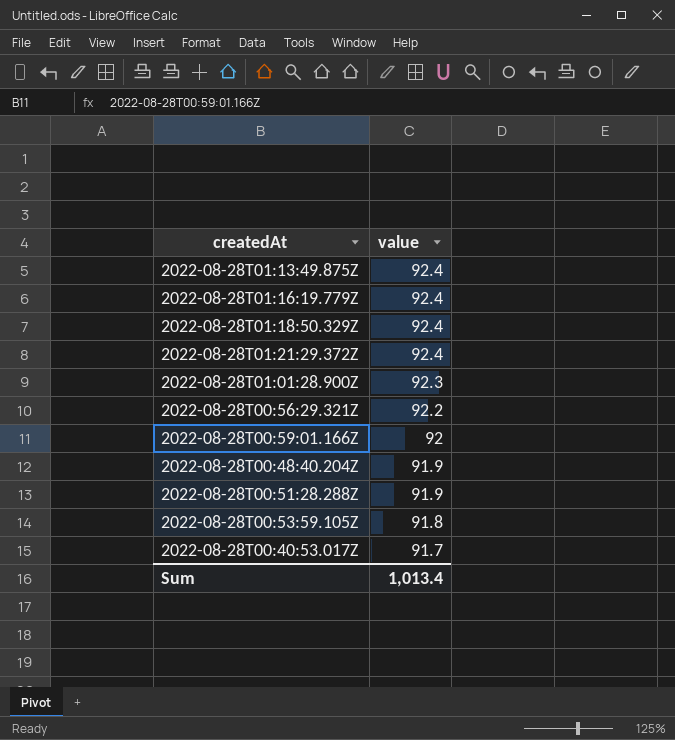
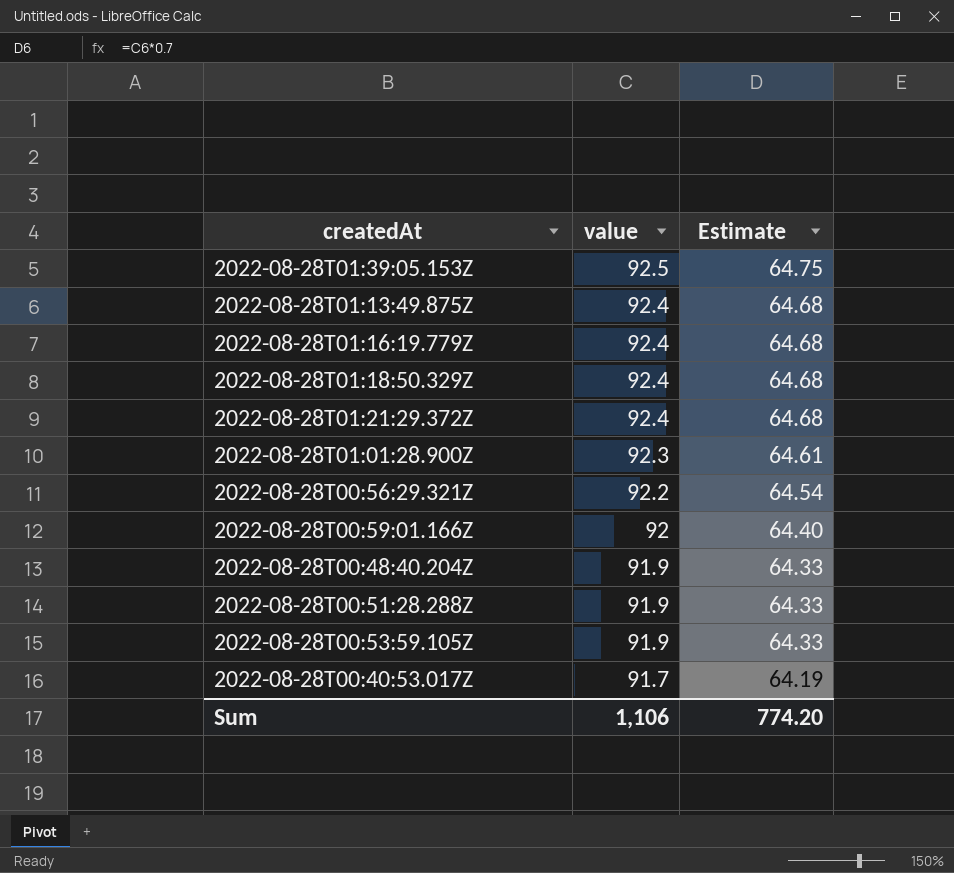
column Estimate | formula: none -> [value] * 0.7
row 2022-08-28T01:39:05.153Z: none -> 92.5 | 64.75
2022-08-28T00:53:59.105Z | value: 91.8 -> 91.9
Sum | value: 1,013.4 -> 1,106

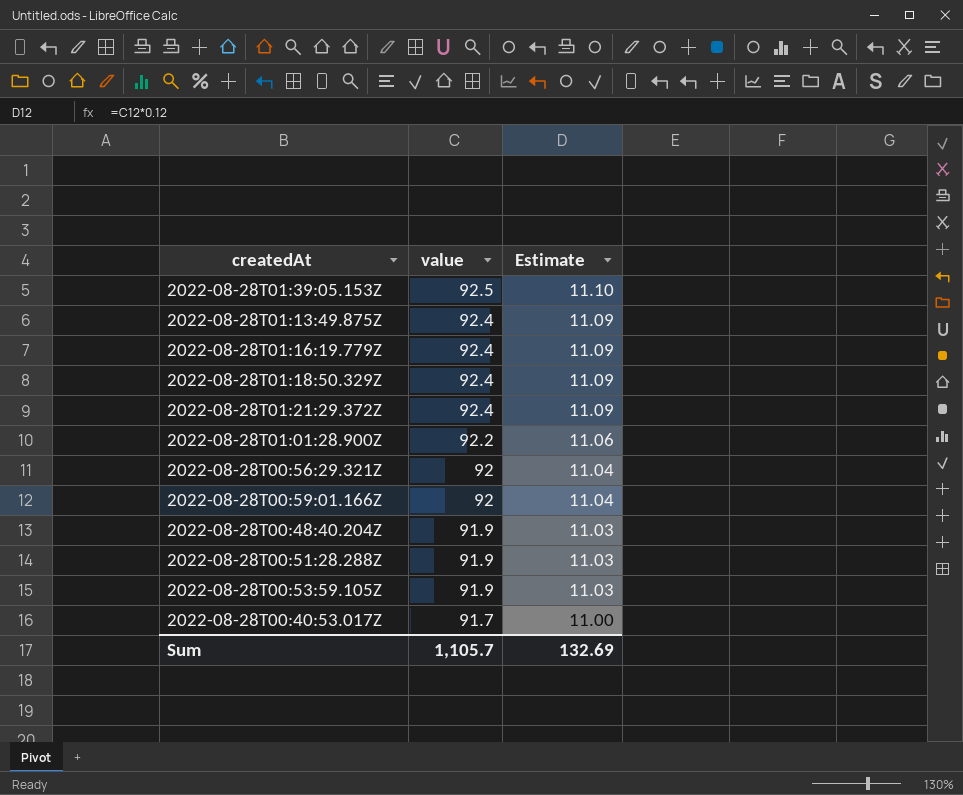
column Estimate | formula: [value] * 0.7 -> [value] * 0.12
2022-08-28T01:01:28.900Z | value: 92.3 -> 92.2
2022-08-28T00:56:29.321Z | value: 92.2 -> 92
Sum | value: 1,106 -> 1,105.7
Sum | Estimate: 774.20 -> 132.69

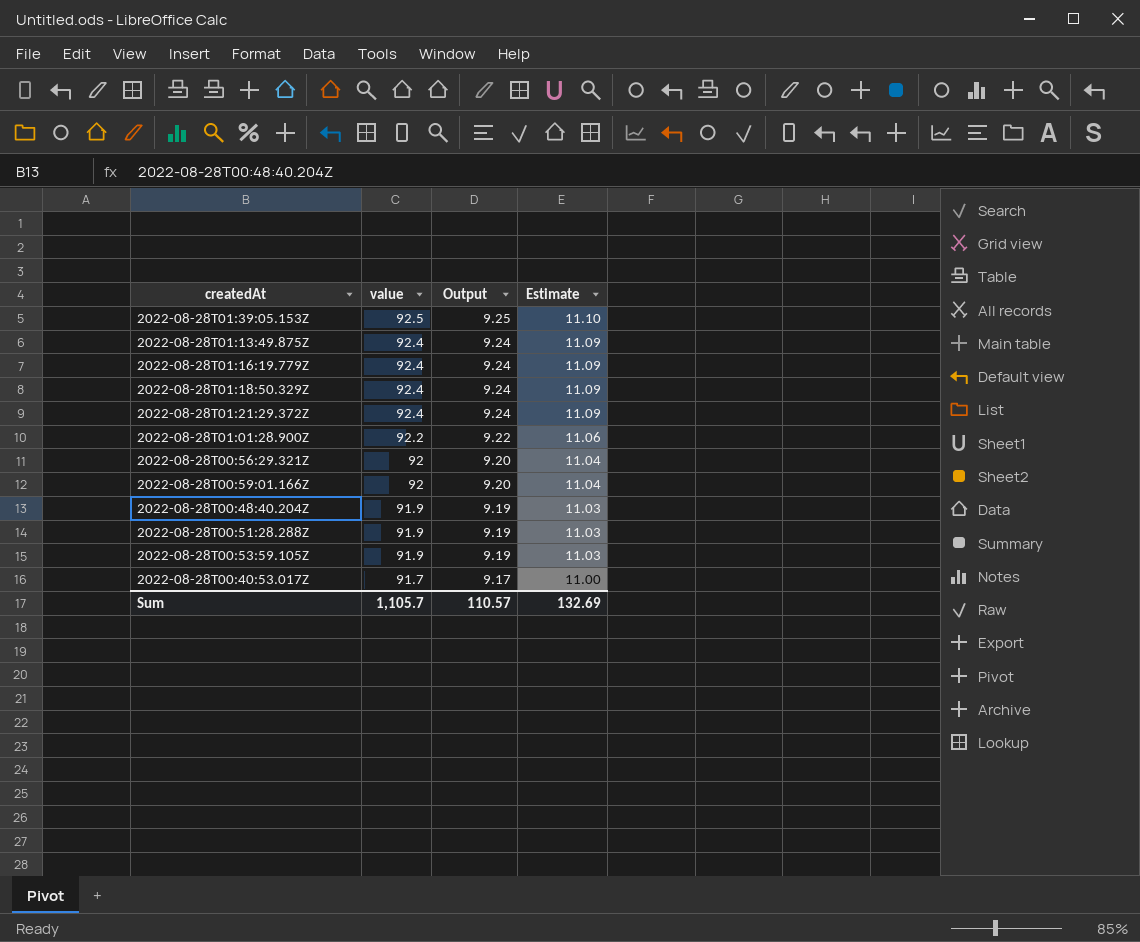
column Output | formula: none -> [value] * 0.1

